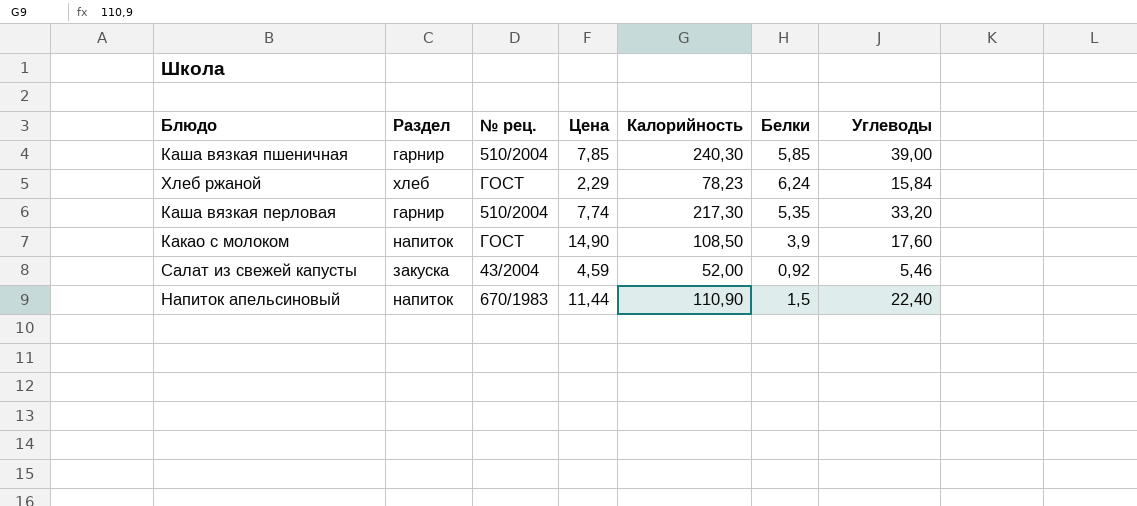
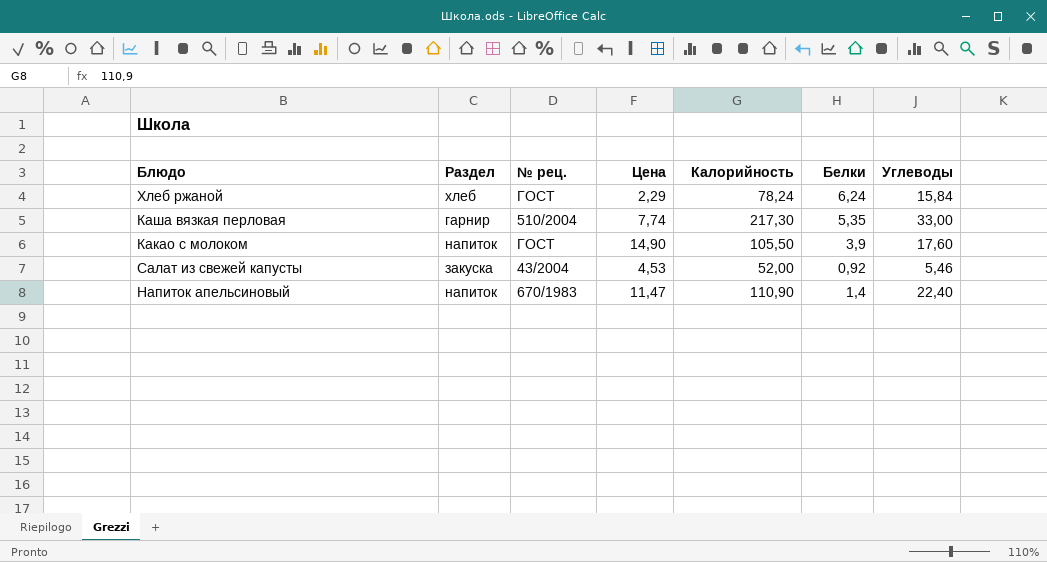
row Каша вязкая пшеничная: гарнир | 510/2004 | 7,85 | 240,30 | 5,85 | 39,00 -> none
Хлеб ржаной | Калорийность: 78,23 -> 78,24
Каша вязкая перловая | Углеводы: 33,20 -> 33,00
Какао с молоком | Калорийность: 108,50 -> 105,50
Салат из свежей капусты | Цена: 4,59 -> 4,53
Напиток апельсиновый | Цена: 11,44 -> 11,47
Напиток апельсиновый | Белки: 1,5 -> 1,4

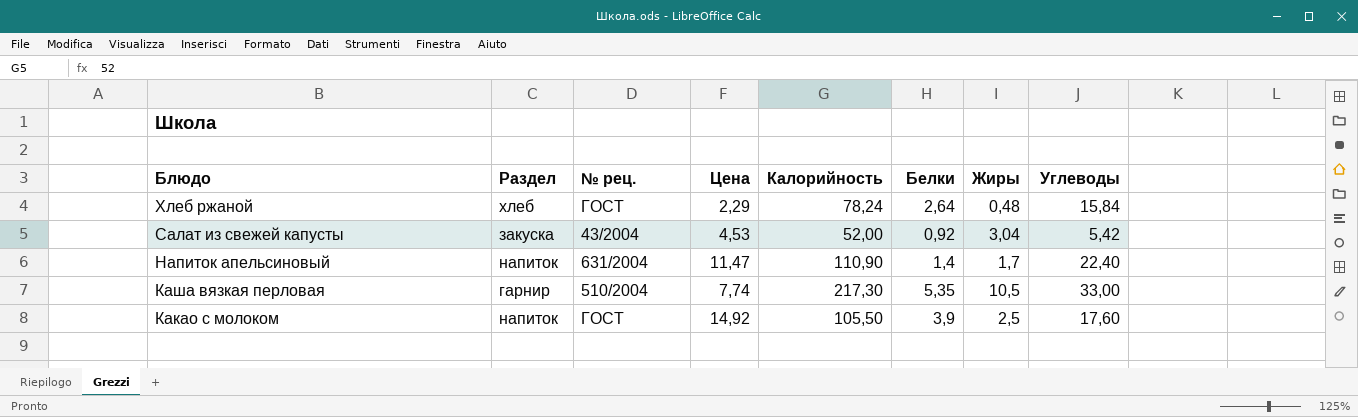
row order: none -> Блюдо descending
column Жиры | position: none -> 7
Хлеб ржаной | Белки: 6,24 -> 2,64
Салат из свежей капусты | Углеводы: 5,46 -> 5,42
Напиток апельсиновый | № рец.: 670/1983 -> 631/2004
Какао с молоком | Цена: 14,90 -> 14,92

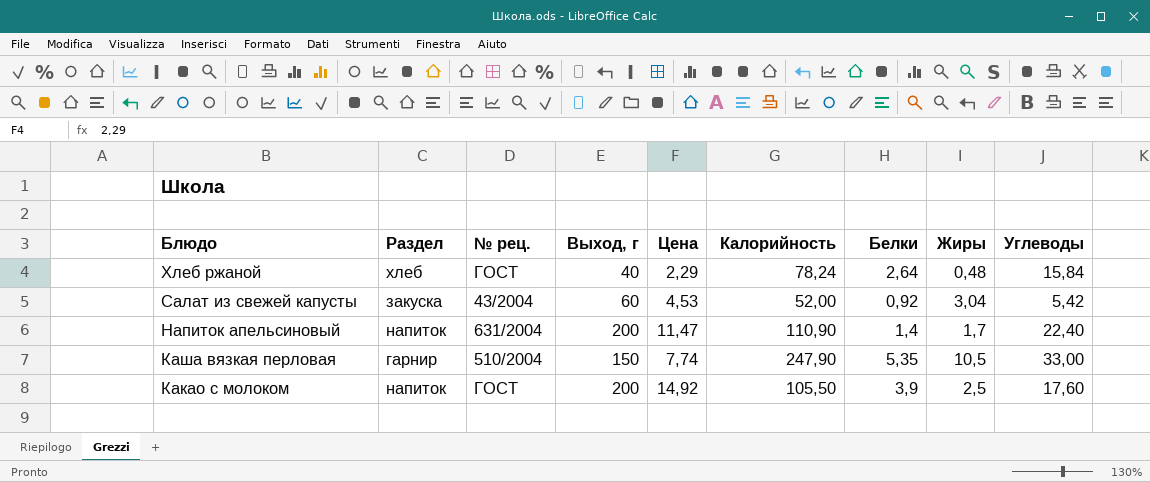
column Выход, г | position: none -> 4
Каша вязкая перловая | Калорийность: 217,30 -> 247,90

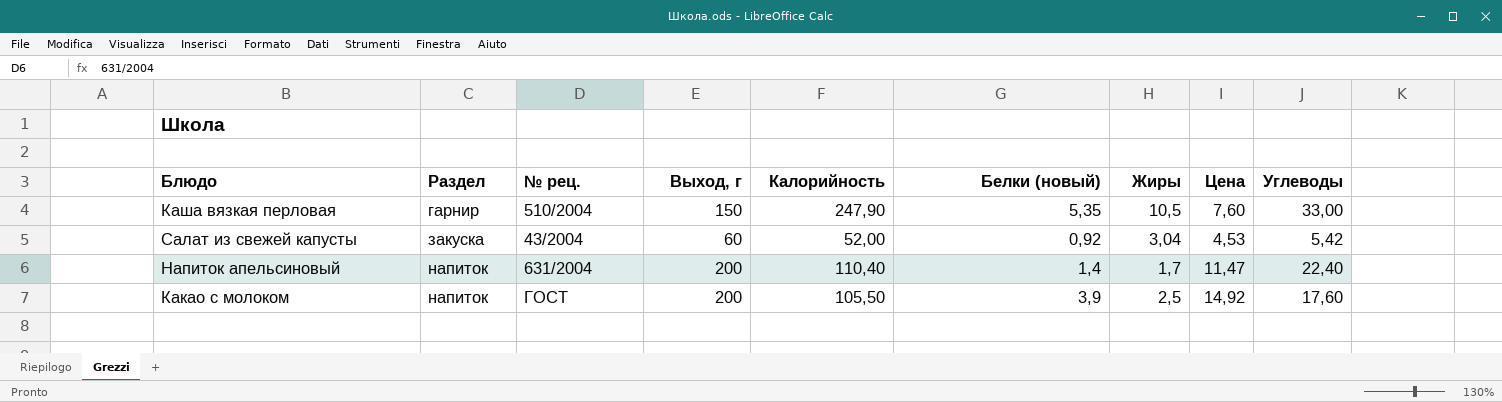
row order: Блюдо descending -> Раздел ascending
column name: Белки -> Белки (новый)
column Цена | position: 5 -> 8
row Хлеб ржаной: хлеб | ГОСТ | 40 | 2,29 | 78,24 | 2,64 | 0,48 | 15,84 -> none
Каша вязкая перловая | Цена: 7,74 -> 7,60
Напиток апельсиновый | Калорийность: 110,90 -> 110,40

